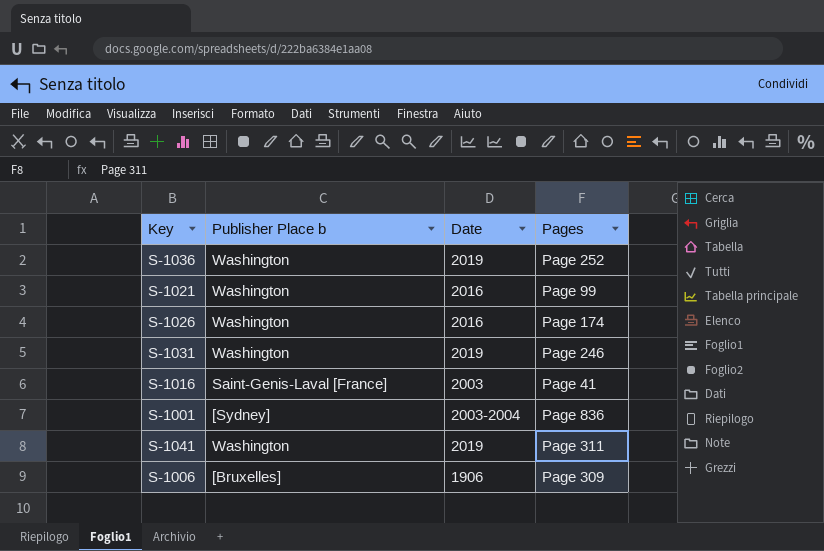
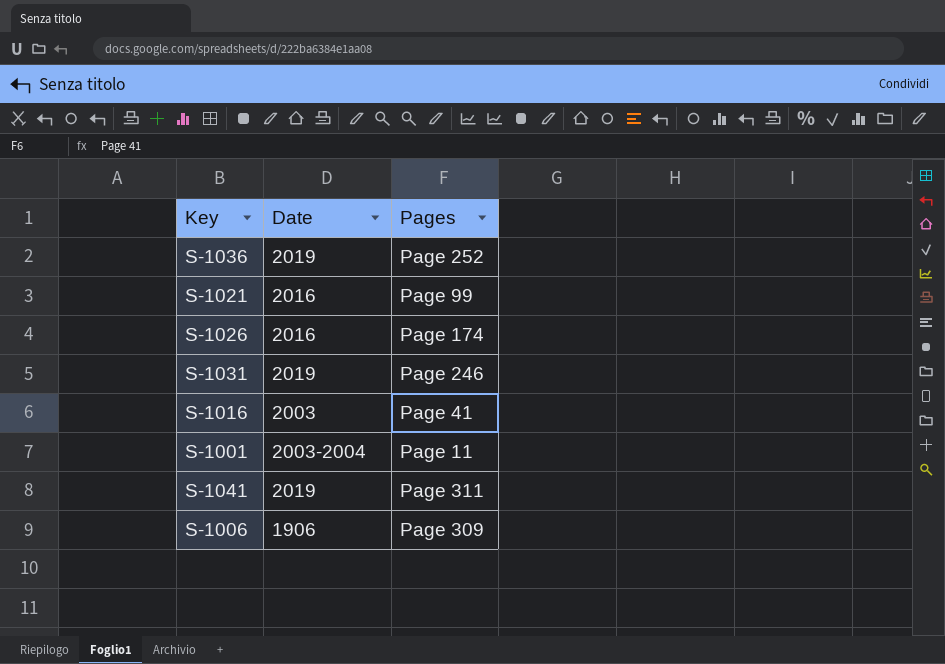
column Publisher Place b | position: 2 -> none
S-1001 | Pages: Page 836 -> Page 11

